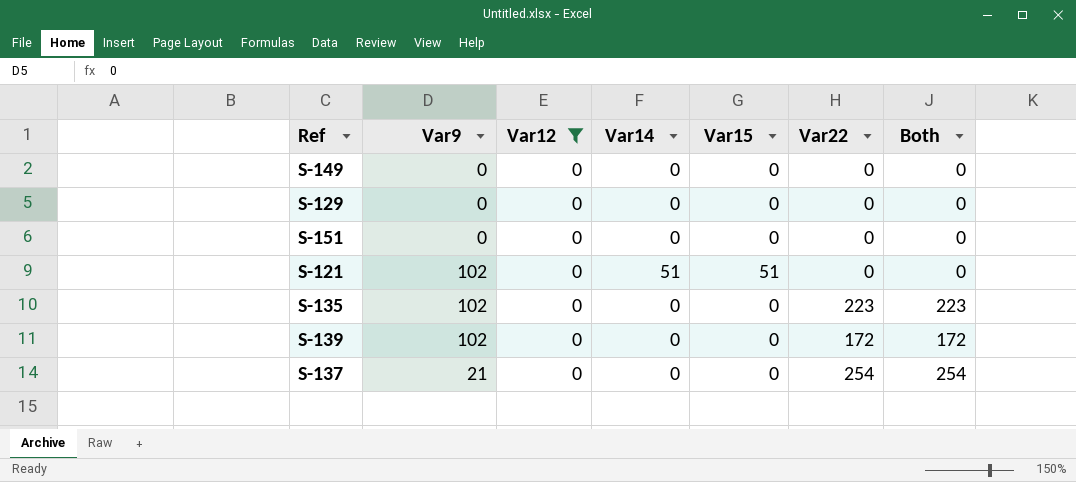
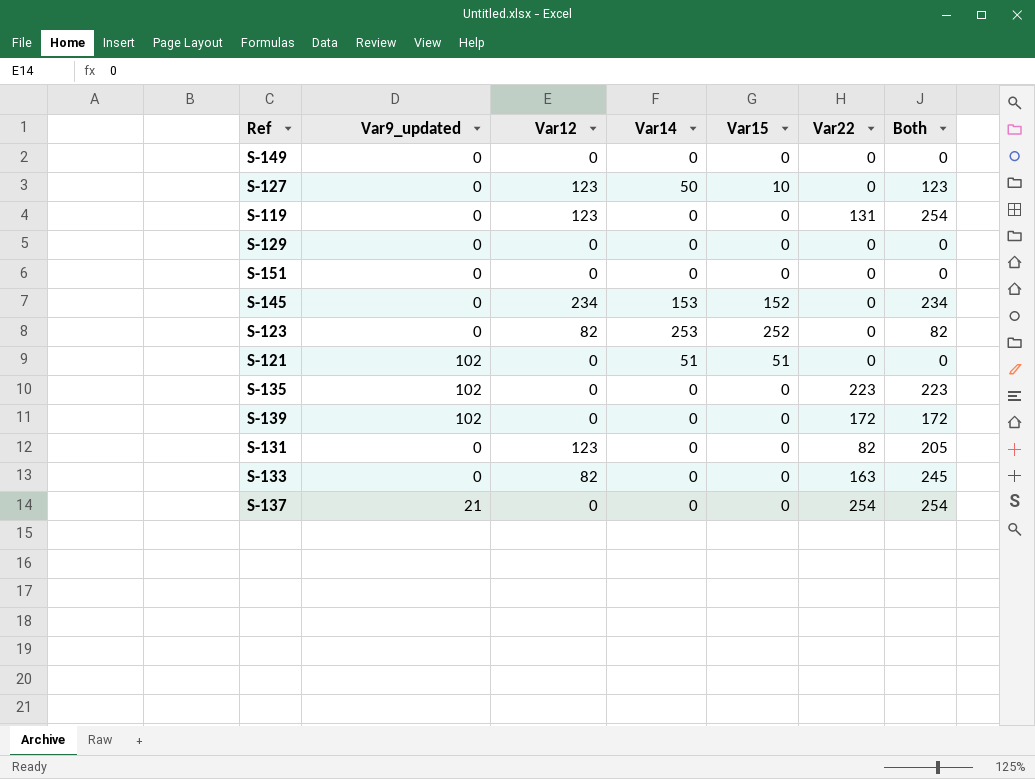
filter: Var12 = 0 -> none
column name: Var9 -> Var9_updated

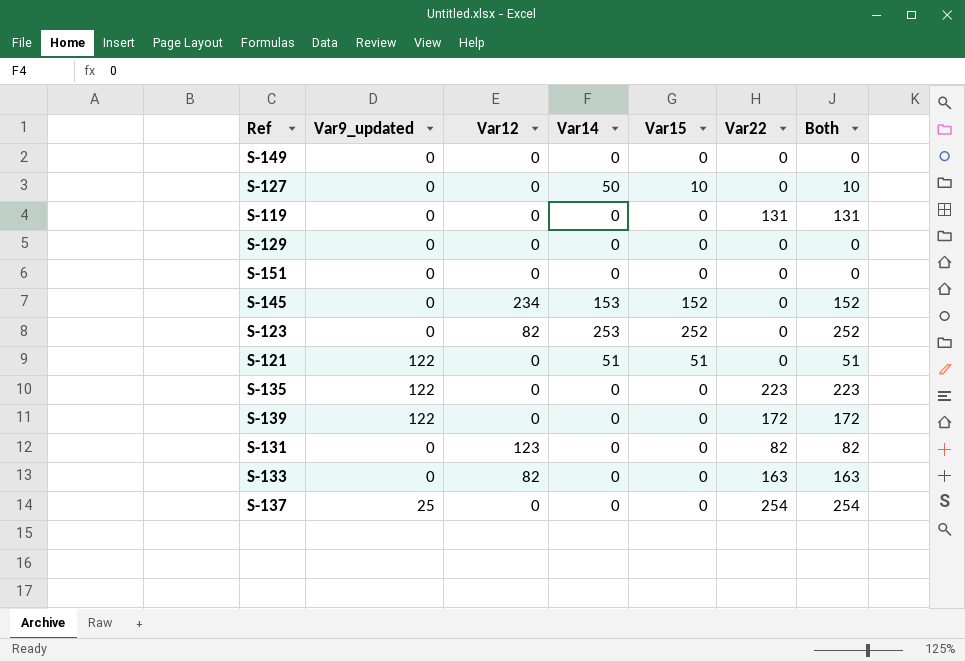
column Both | formula: [Var12] + [Var22] -> [Var15] + [Var22]
S-127 | Var12: 123 -> 0
S-119 | Var12: 123 -> 0
S-121 | Var9_updated: 102 -> 122
S-135 | Var9_updated: 102 -> 122
S-139 | Var9_updated: 102 -> 122
S-137 | Var9_updated: 21 -> 25

